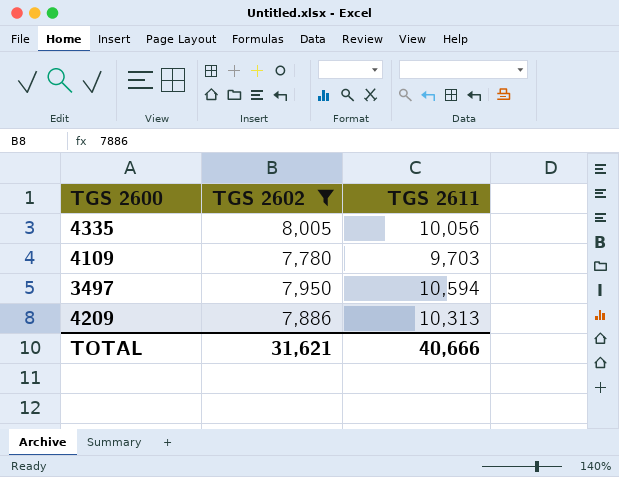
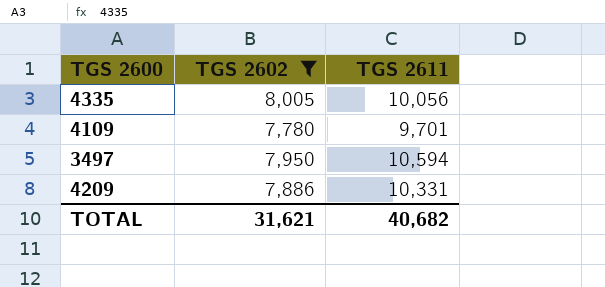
4109 | TGS 2611: 9,703 -> 9,701
4209 | TGS 2611: 10,313 -> 10,331
TOTAL | TGS 2611: 40,666 -> 40,682

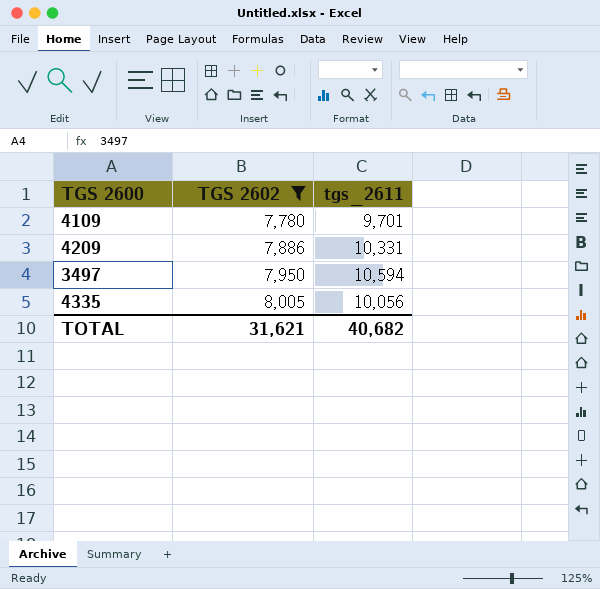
row order: none -> TGS 2602 ascending
column name: TGS 2611 -> tgs_2611

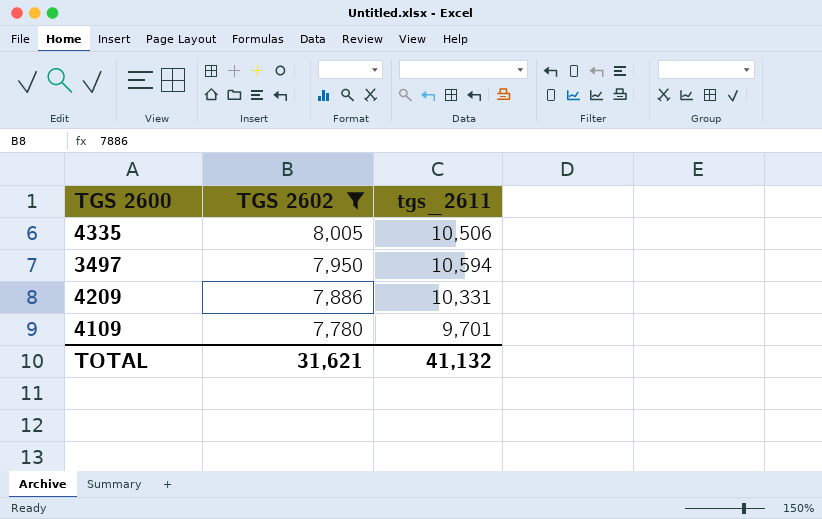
row order: TGS 2602 ascending -> TGS 2602 descending
4335 | tgs_2611: 10,056 -> 10,506
TOTAL | tgs_2611: 40,682 -> 41,132

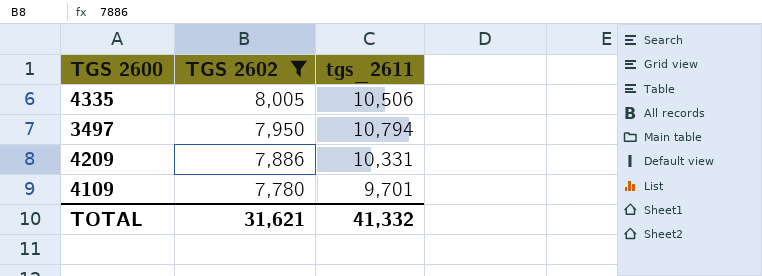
3497 | tgs_2611: 10,594 -> 10,794
TOTAL | tgs_2611: 41,132 -> 41,332

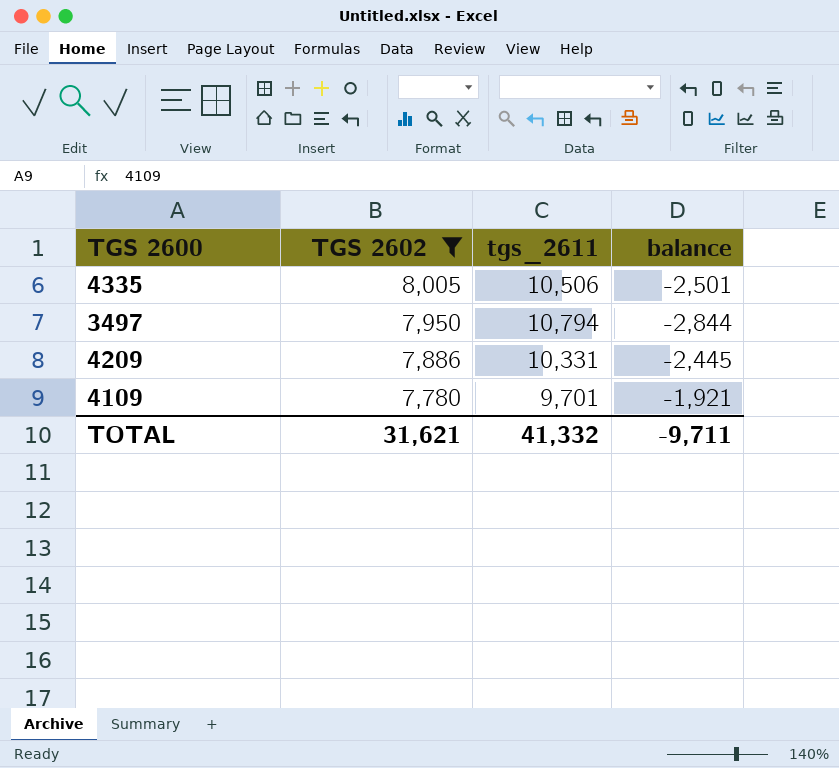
column balance | formula: none -> [TGS 2602] - [tgs_2611]

